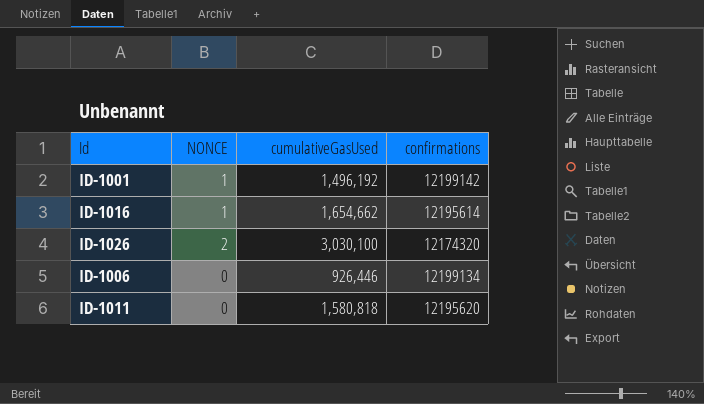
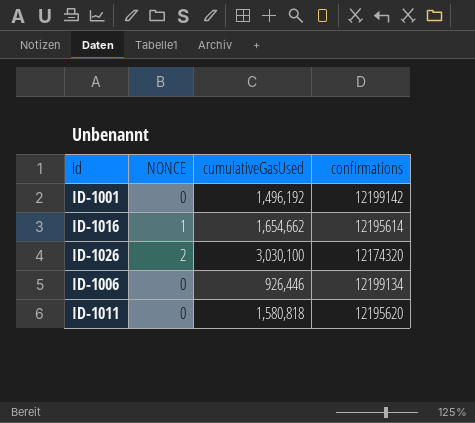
ID-1001 | NONCE: 1 -> 0

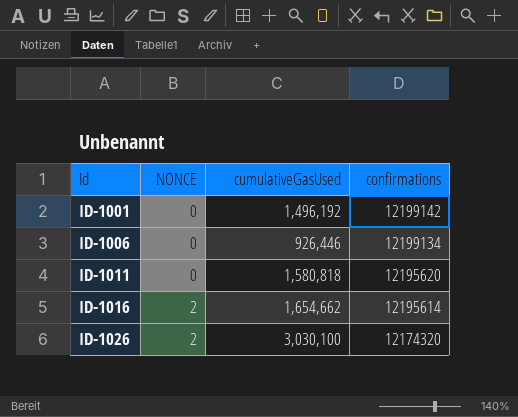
row order: none -> Id ascending
ID-1016 | NONCE: 1 -> 2

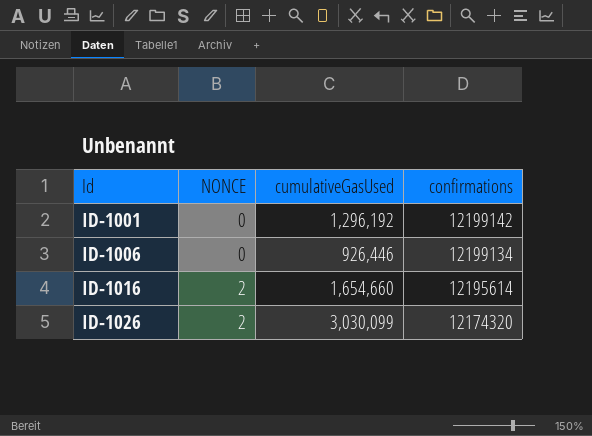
row ID-1011: 0 | 1,580,818 | 12195620 -> none
ID-1001 | cumulativeGasUsed: 1,496,192 -> 1,296,192
ID-1016 | cumulativeGasUsed: 1,654,662 -> 1,654,660
ID-1026 | cumulativeGasUsed: 3,030,100 -> 3,030,099

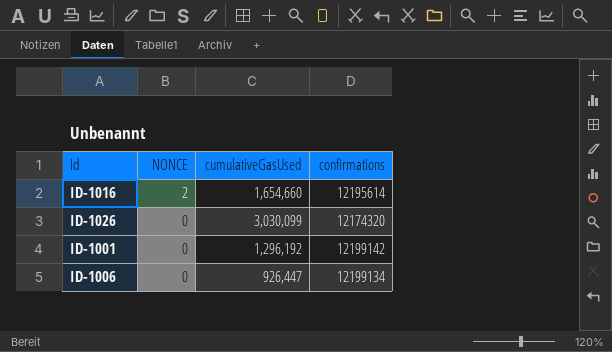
row order: Id ascending -> NONCE descending
ID-1026 | NONCE: 2 -> 0
ID-1006 | cumulativeGasUsed: 926,446 -> 926,447

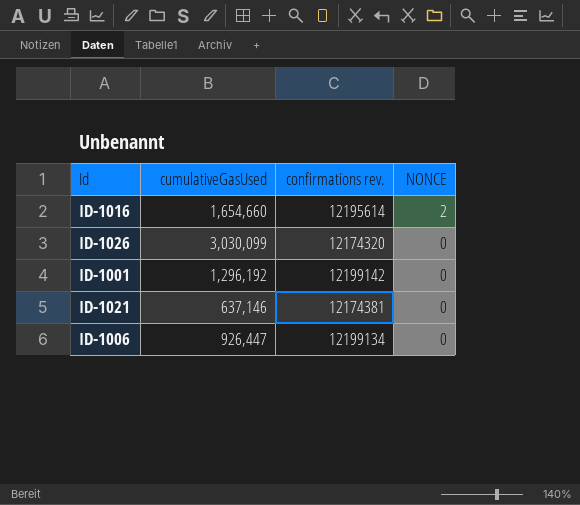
column name: confirmations -> confirmations rev.
column NONCE | position: 2 -> 4
row ID-1021: none -> 637,146 | 12174381 | 0

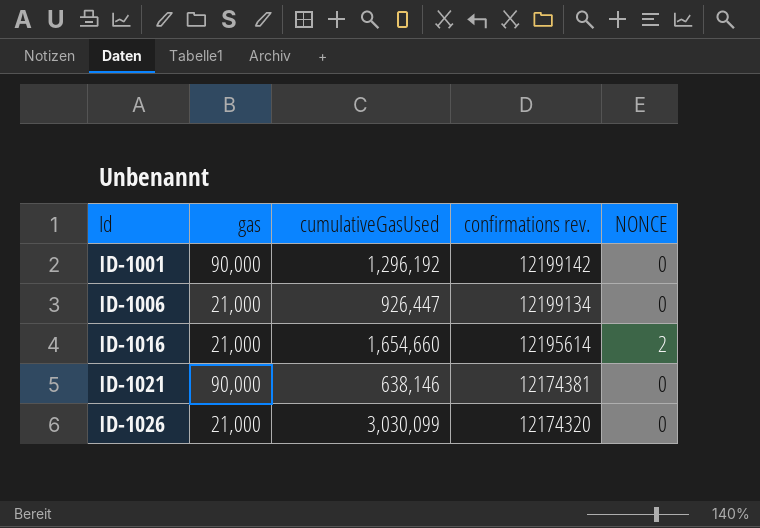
row order: NONCE descending -> Id ascending
column gas | position: none -> 2
ID-1021 | cumulativeGasUsed: 637,146 -> 638,146

